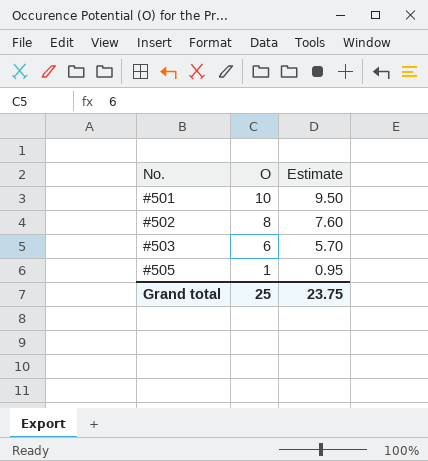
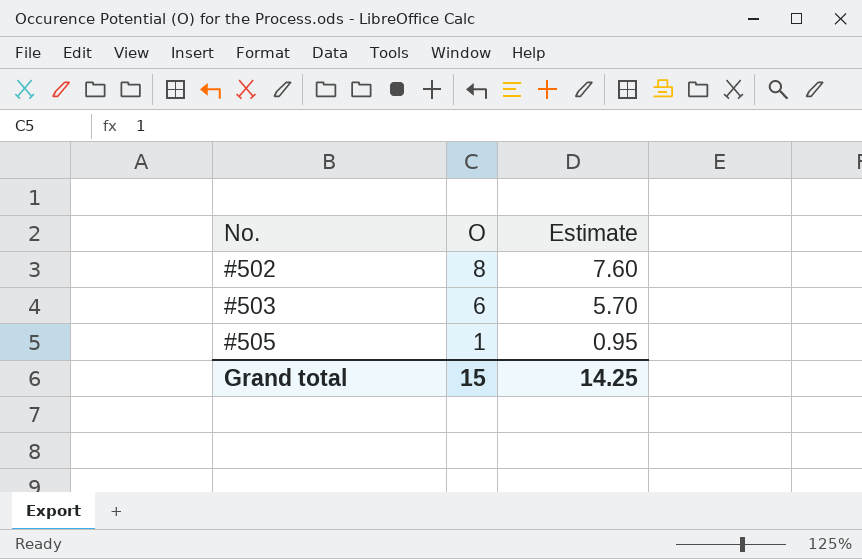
row #501: 10 | 9.50 -> none
Grand total | O: 25 -> 15
Grand total | Estimate: 23.75 -> 14.25

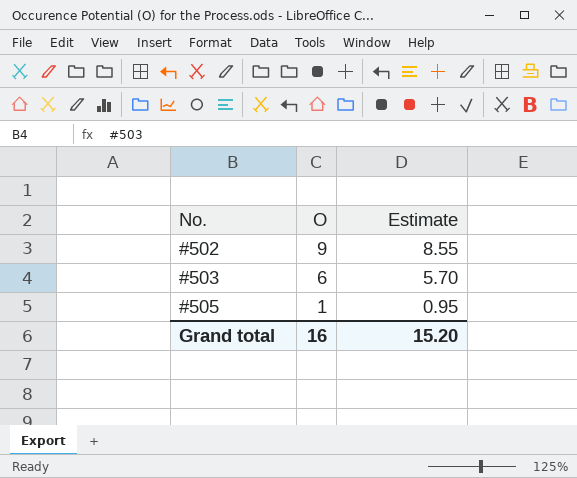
#502 | O: 8 -> 9
#502 | Estimate: 7.60 -> 8.55
Grand total | O: 15 -> 16
Grand total | Estimate: 14.25 -> 15.20

